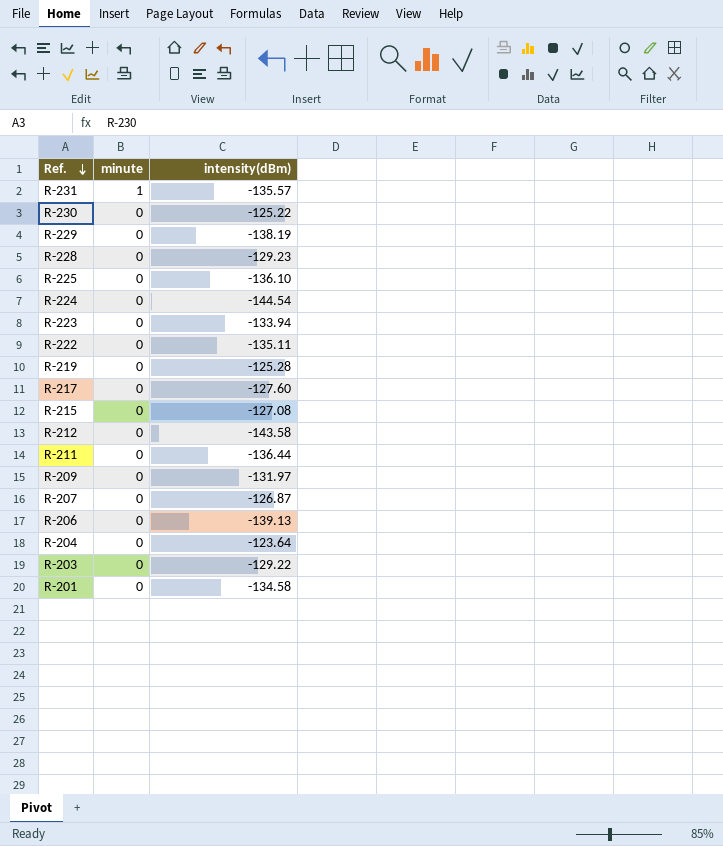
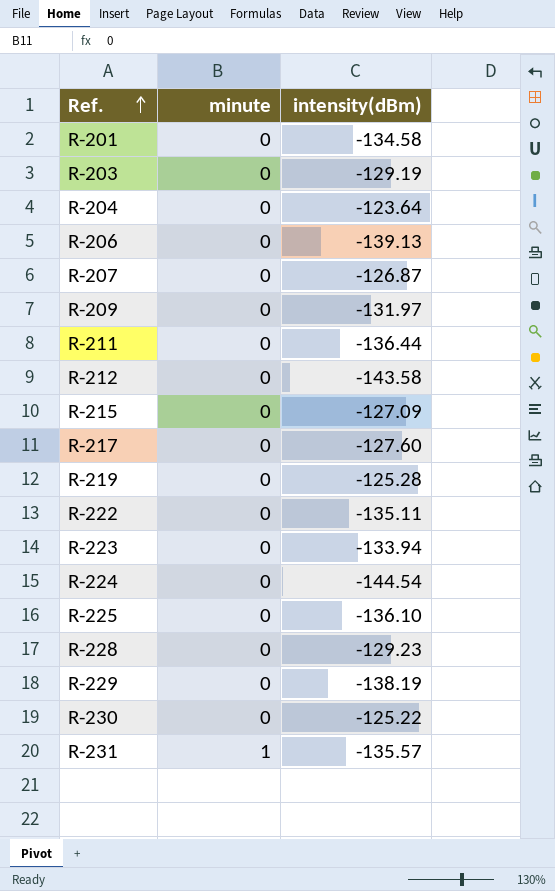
row order: Ref. descending -> Ref. ascending
R-203 | intensity(dBm): -129.22 -> -129.19
R-215 | intensity(dBm): -127.08 -> -127.09

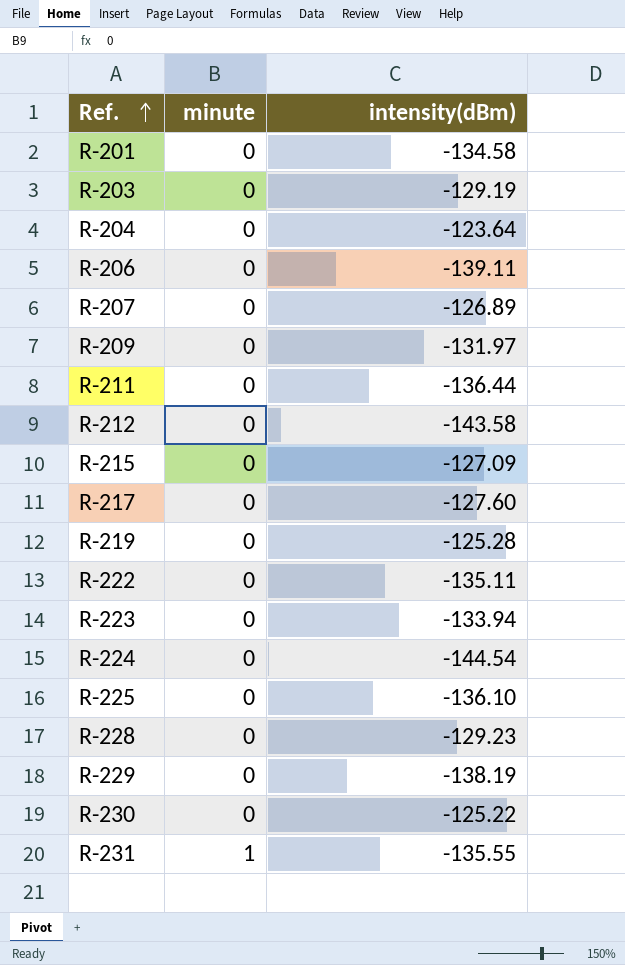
R-206 | intensity(dBm): -139.13 -> -139.11
R-207 | intensity(dBm): -126.87 -> -126.89
R-231 | intensity(dBm): -135.57 -> -135.55

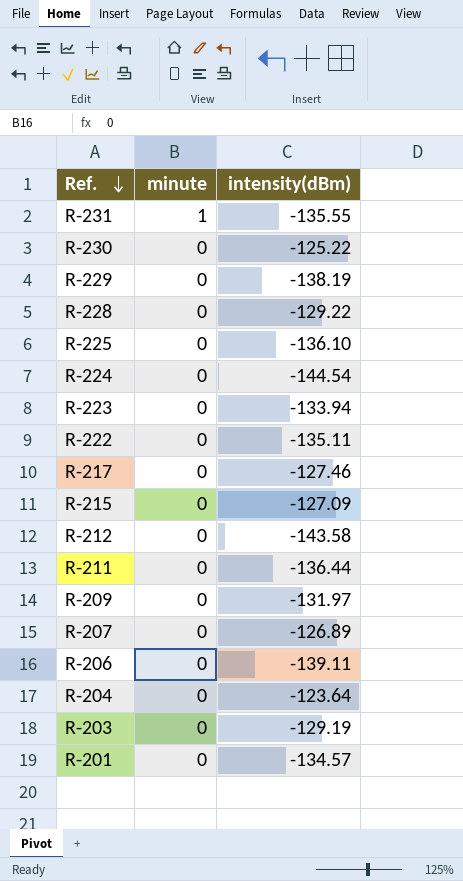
row order: Ref. ascending -> Ref. descending
row R-219: 0 | -125.28 -> none
R-228 | intensity(dBm): -129.23 -> -129.22
R-217 | intensity(dBm): -127.60 -> -127.46
R-201 | intensity(dBm): -134.58 -> -134.57

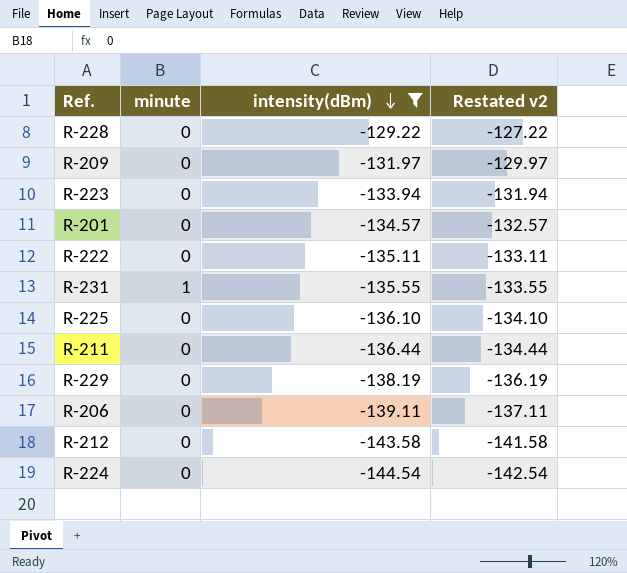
filter: none -> intensity(dBm) <= -129.22
row order: Ref. descending -> intensity(dBm) descending
column Restated v2 | formula: none -> [intensity(dBm)] + 2

